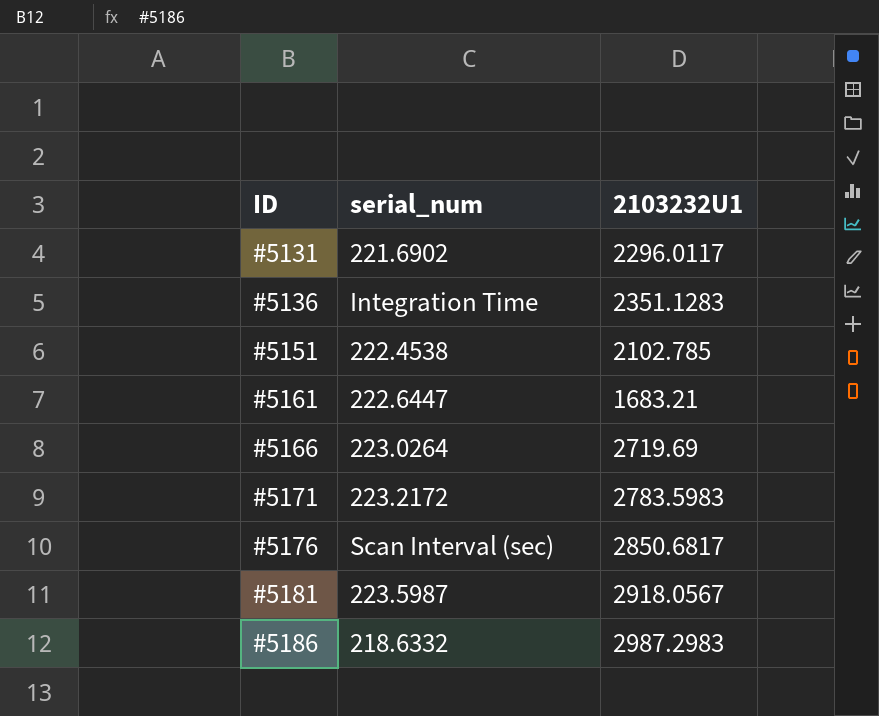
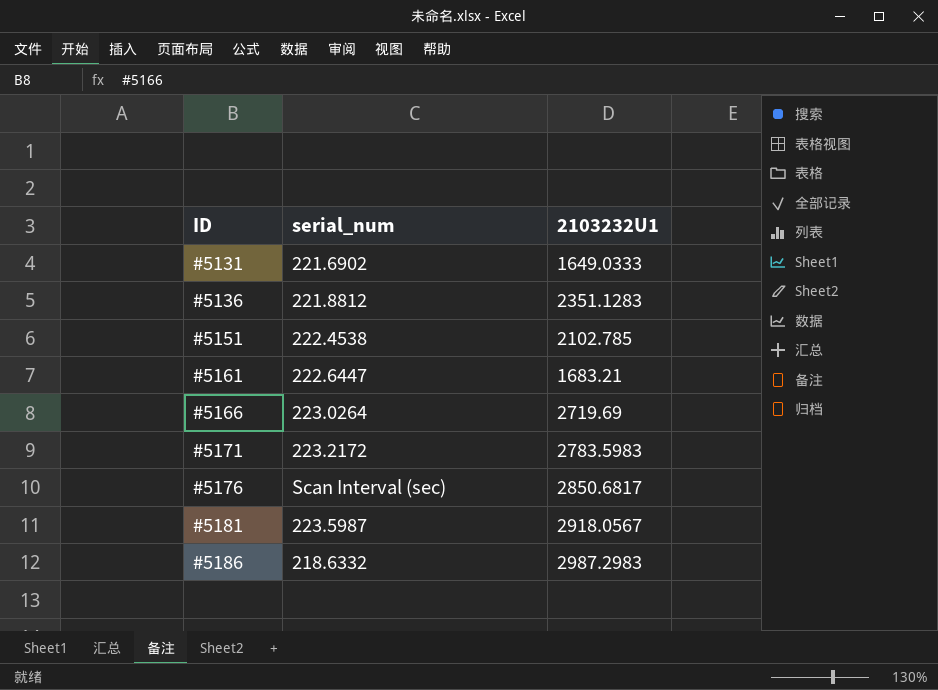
#5131 | 2103232U1: 2296.0117 -> 1649.0333
#5136 | serial_num: Integration Time -> 221.8812

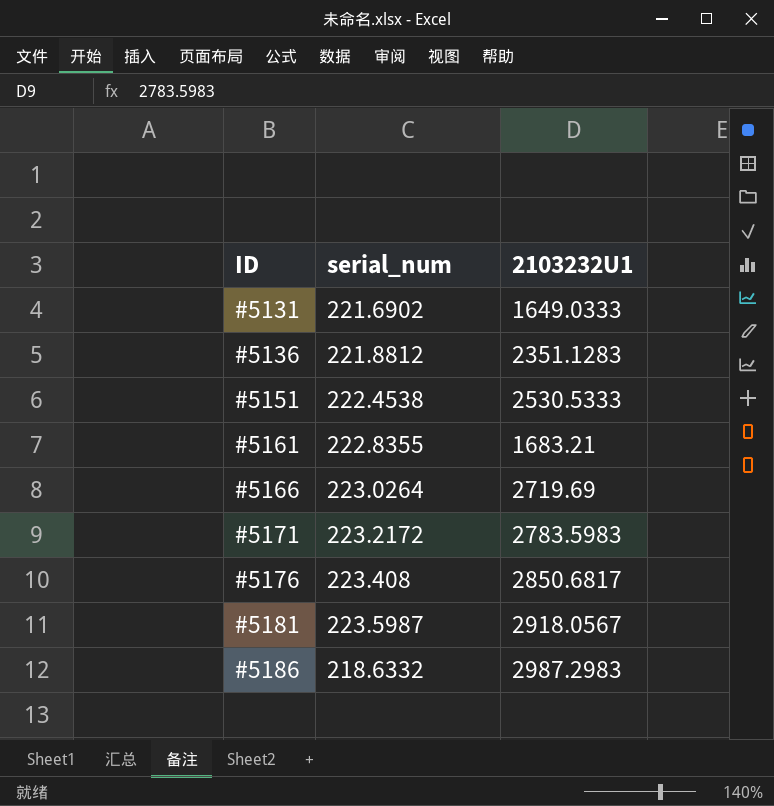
#5151 | 2103232U1: 2102.785 -> 2530.5333
#5161 | serial_num: 222.6447 -> 222.8355
#5176 | serial_num: Scan Interval (sec) -> 223.408

